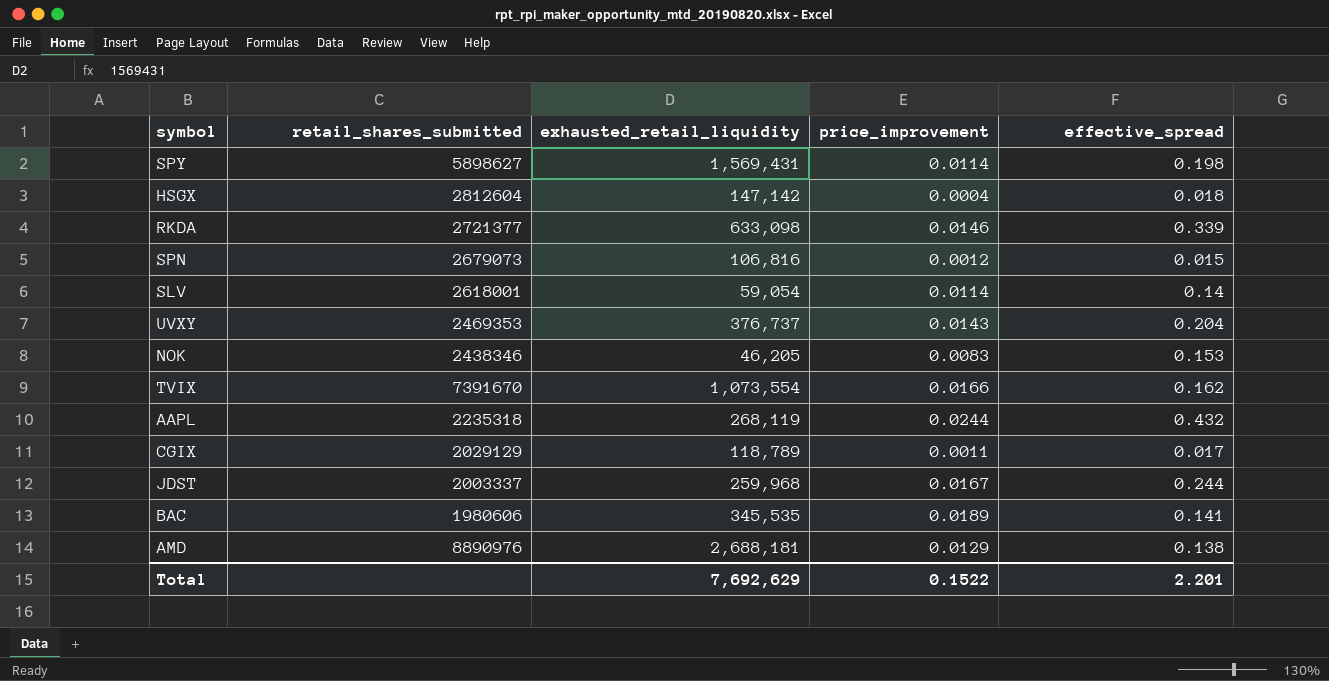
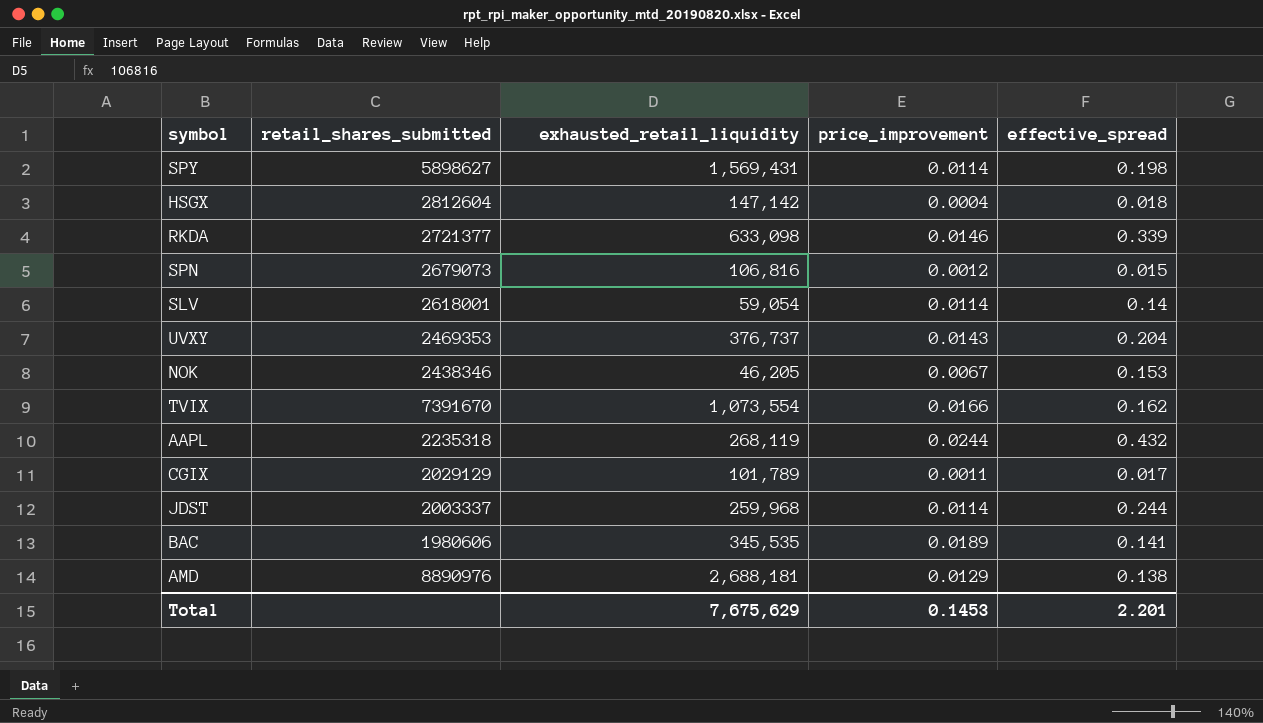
NOK | price_improvement: 0.0083 -> 0.0067
CGIX | exhausted_retail_liquidity: 118,789 -> 101,789
JDST | price_improvement: 0.0167 -> 0.0114
Total | exhausted_retail_liquidity: 7,692,629 -> 7,675,629
Total | price_improvement: 0.1522 -> 0.1453

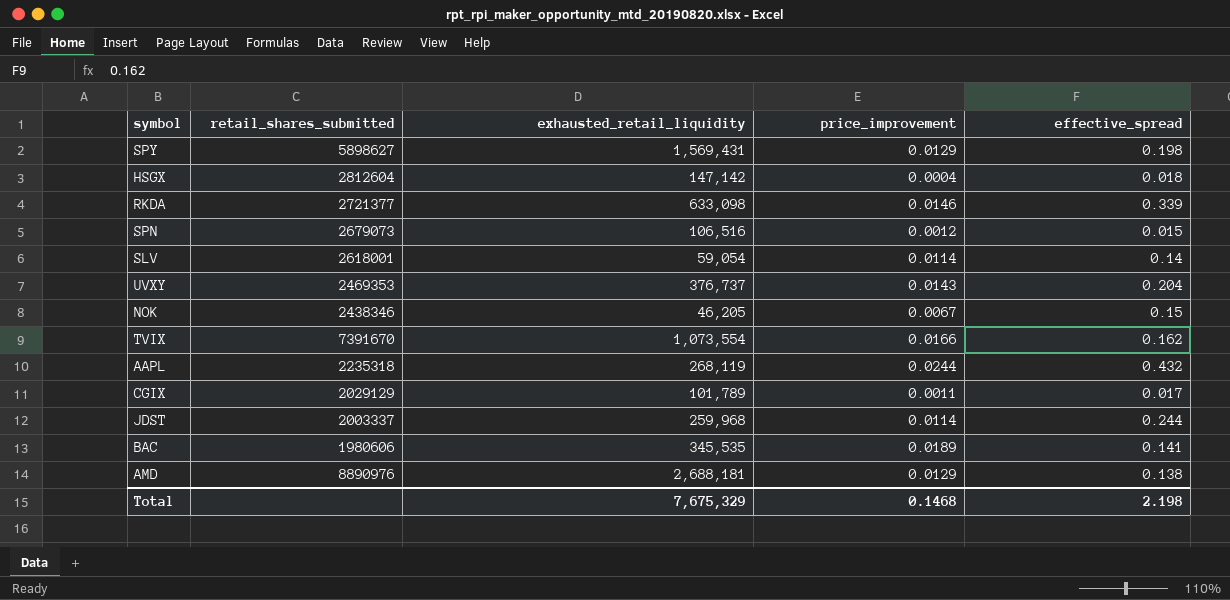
SPY | price_improvement: 0.0114 -> 0.0129
SPN | exhausted_retail_liquidity: 106,816 -> 106,516
NOK | effective_spread: 0.153 -> 0.15
Total | exhausted_retail_liquidity: 7,675,629 -> 7,675,329
Total | price_improvement: 0.1453 -> 0.1468
Total | effective_spread: 2.201 -> 2.198

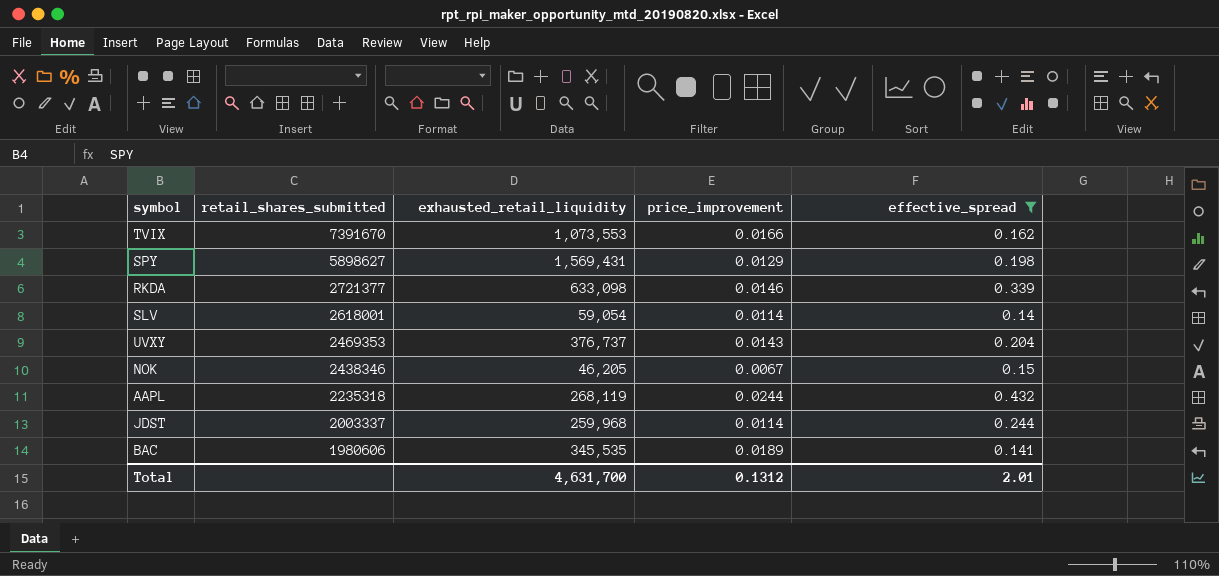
filter: none -> effective_spread >= 0.14
row order: none -> retail_shares_submitted descending
TVIX | exhausted_retail_liquidity: 1,073,554 -> 1,073,553
Total | exhausted_retail_liquidity: 7,675,329 -> 4,631,700
Total | price_improvement: 0.1468 -> 0.1312
Total | effective_spread: 2.198 -> 2.01

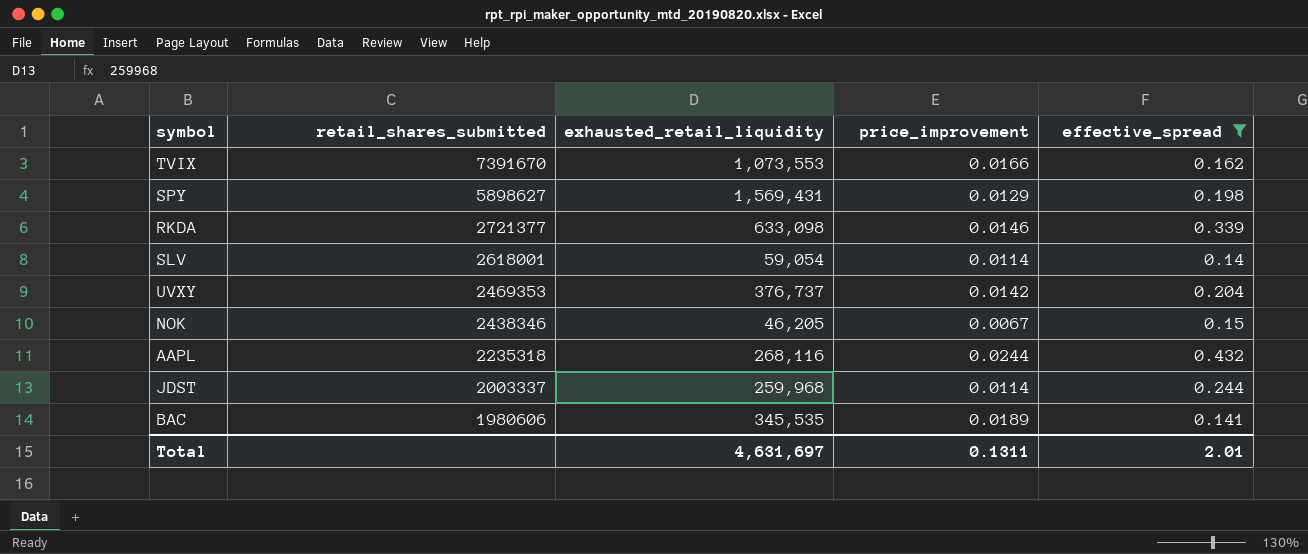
UVXY | price_improvement: 0.0143 -> 0.0142
AAPL | exhausted_retail_liquidity: 268,119 -> 268,116
Total | exhausted_retail_liquidity: 4,631,700 -> 4,631,697
Total | price_improvement: 0.1312 -> 0.1311

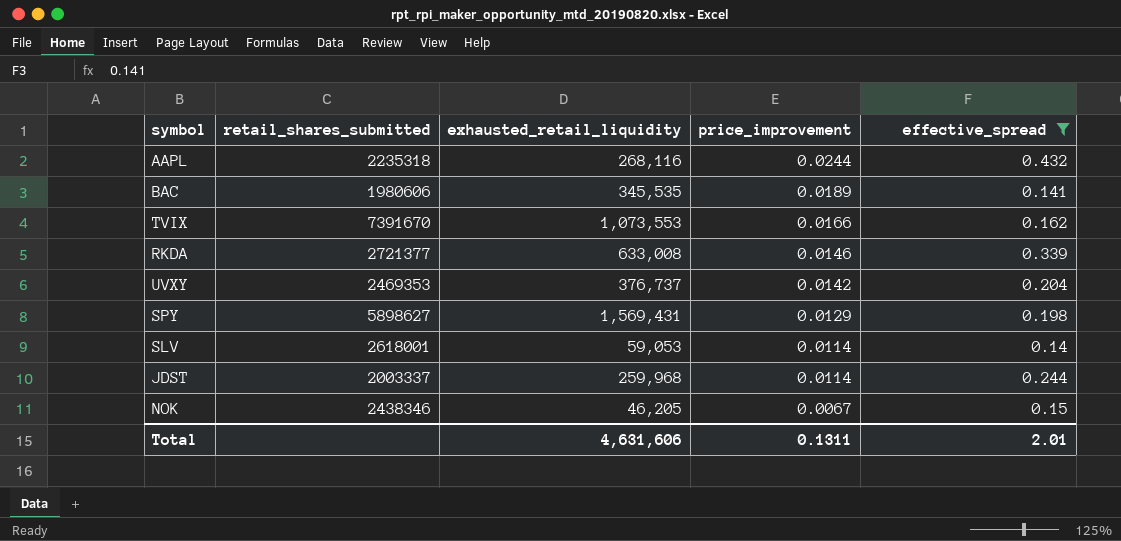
row order: retail_shares_submitted descending -> price_improvement descending
RKDA | exhausted_retail_liquidity: 633,098 -> 633,008
SLV | exhausted_retail_liquidity: 59,054 -> 59,053
Total | exhausted_retail_liquidity: 4,631,697 -> 4,631,606

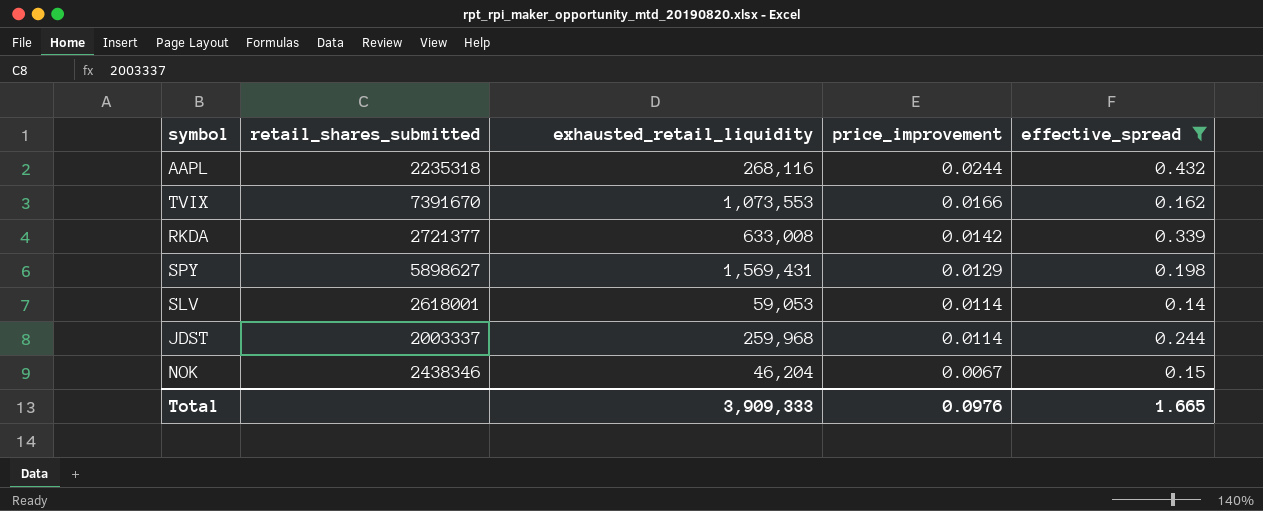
row BAC: 1980606 | 345,535 | 0.0189 | 0.141 -> none
row UVXY: 2469353 | 376,737 | 0.0142 | 0.204 -> none
RKDA | price_improvement: 0.0146 -> 0.0142
NOK | exhausted_retail_liquidity: 46,205 -> 46,204
Total | exhausted_retail_liquidity: 4,631,606 -> 3,909,333
Total | price_improvement: 0.1311 -> 0.0976
Total | effective_spread: 2.01 -> 1.665

